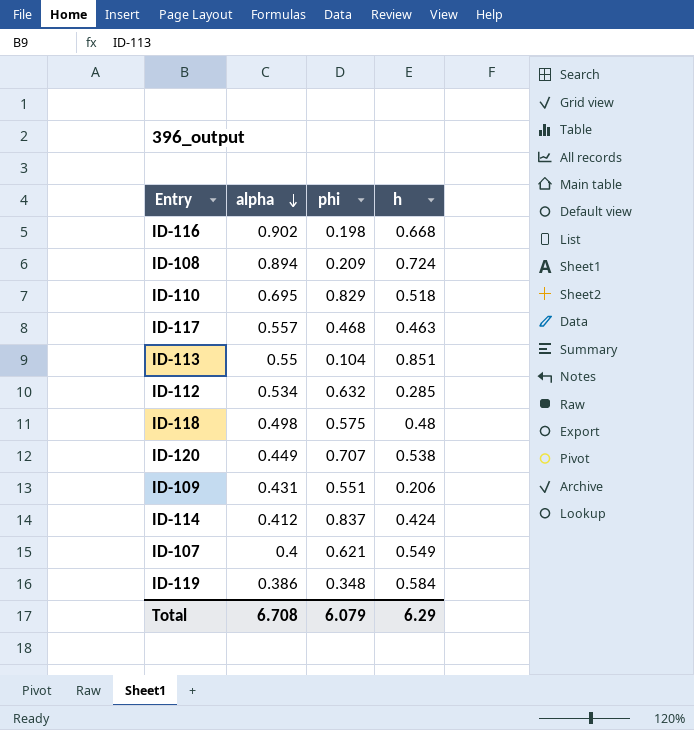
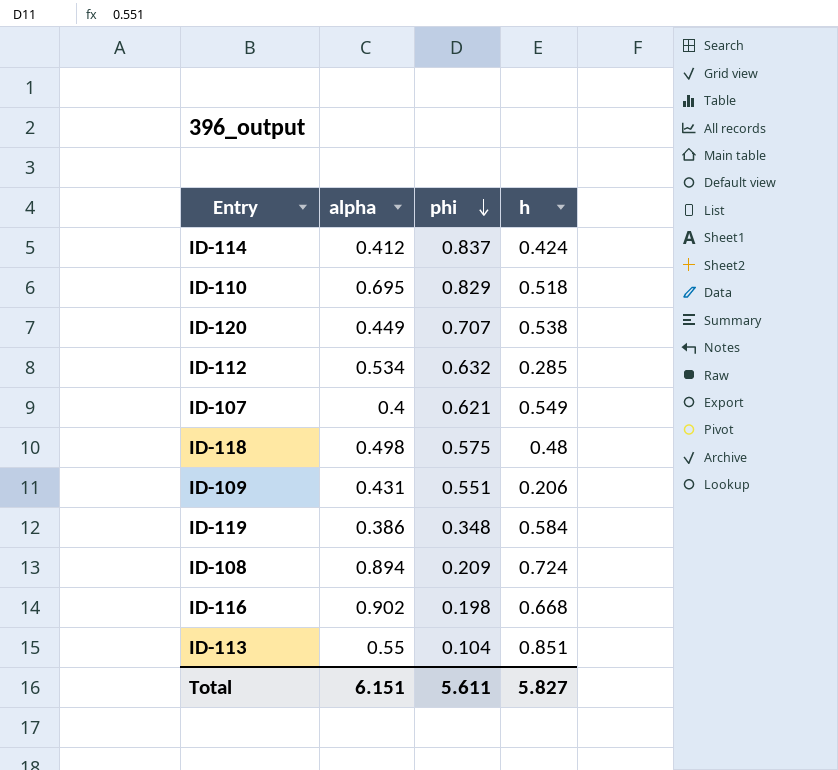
row order: alpha descending -> phi descending
row ID-117: 0.557 | 0.468 | 0.463 -> none
Total | alpha: 6.708 -> 6.151
Total | phi: 6.079 -> 5.611
Total | h: 6.29 -> 5.827

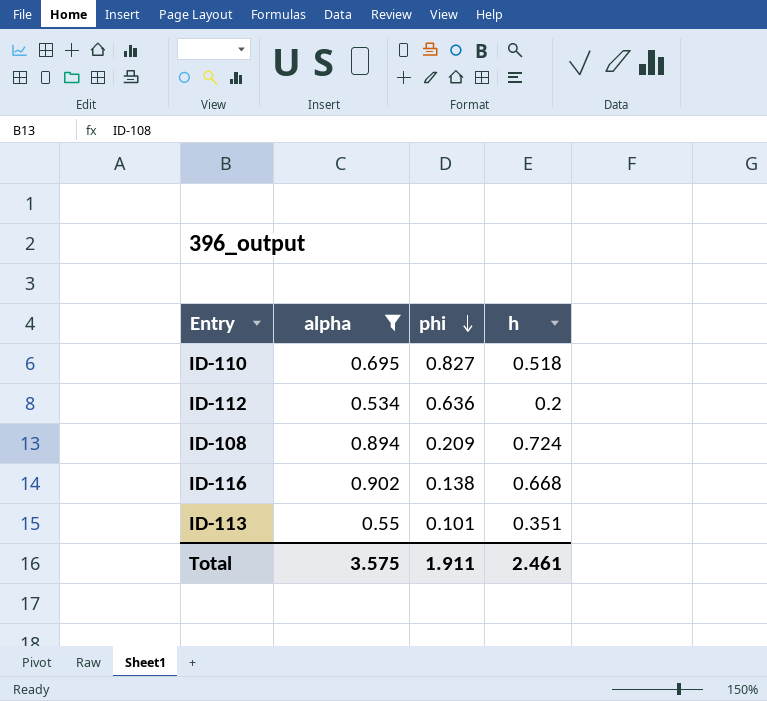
filter: none -> alpha >= 0.534
ID-110 | phi: 0.829 -> 0.827
ID-112 | phi: 0.632 -> 0.636
ID-112 | h: 0.285 -> 0.2
ID-116 | phi: 0.198 -> 0.138
ID-113 | phi: 0.104 -> 0.101
ID-113 | h: 0.851 -> 0.351
Total | alpha: 6.151 -> 3.575
Total | phi: 5.611 -> 1.911
Total | h: 5.827 -> 2.461

